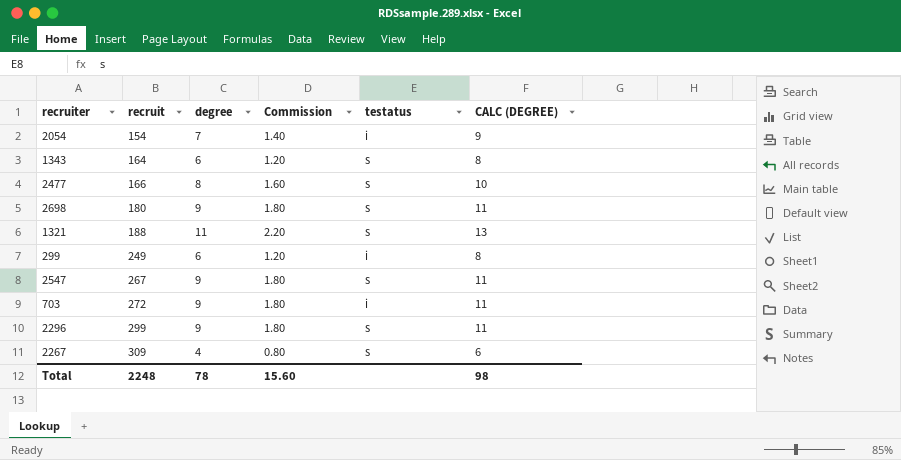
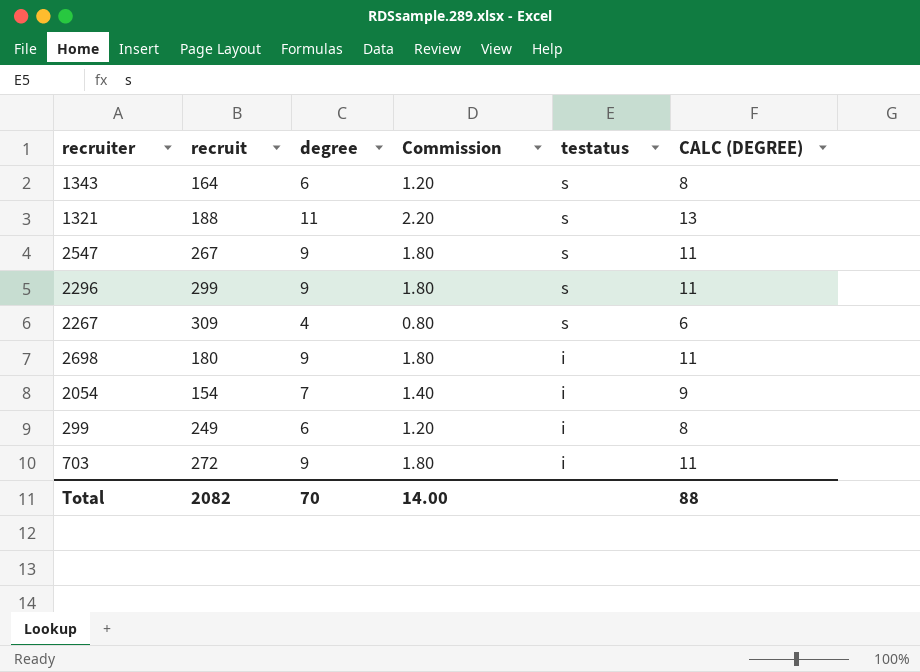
row order: recruit ascending -> testatus descending
row 2477: 166 | 8 | 1.60 | s | 10 -> none
2698 | testatus: s -> i
Total | recruit: 2248 -> 2082
Total | degree: 78 -> 70
Total | Commission: 15.60 -> 14.00
Total | CALC (DEGREE): 98 -> 88

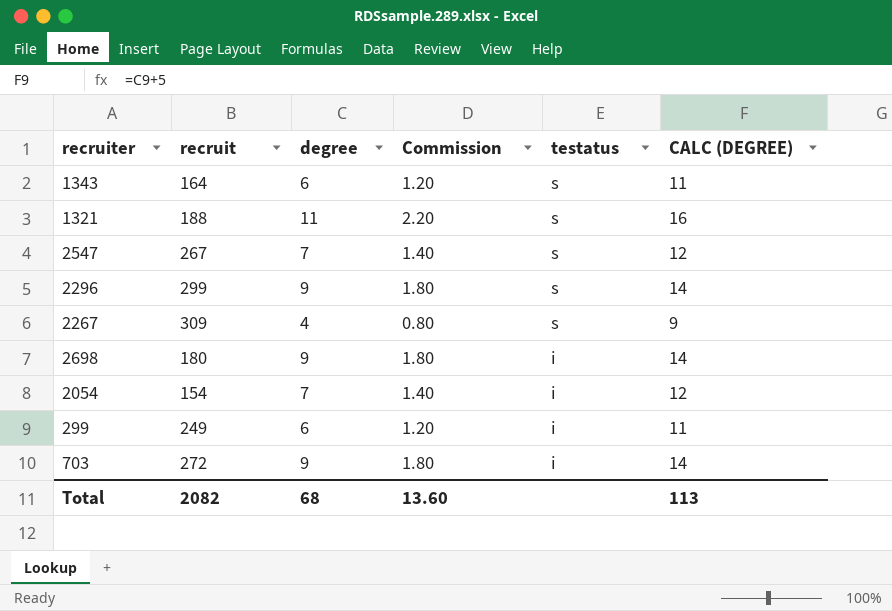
column CALC (DEGREE) | formula: [degree] + 2 -> [degree] + 5
2547 | degree: 9 -> 7
2547 | Commission: 1.80 -> 1.40
Total | degree: 70 -> 68
Total | Commission: 14.00 -> 13.60
Total | CALC (DEGREE): 88 -> 113

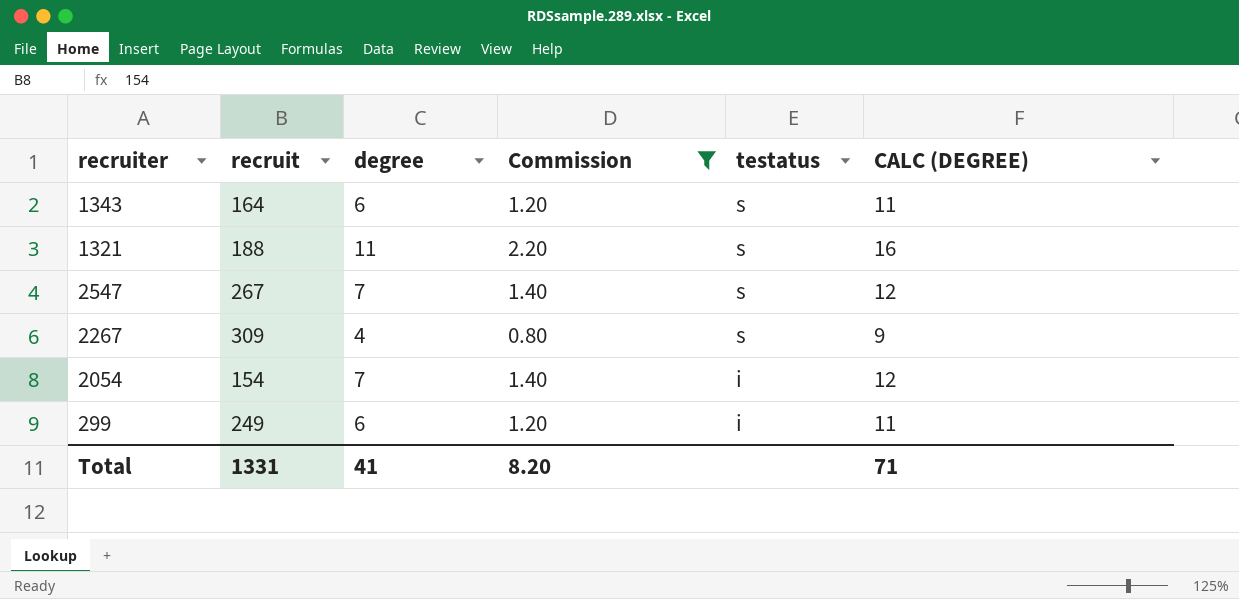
filter: none -> Commission != 1.80
Total | recruit: 2082 -> 1331
Total | degree: 68 -> 41
Total | Commission: 13.60 -> 8.20
Total | CALC (DEGREE): 113 -> 71

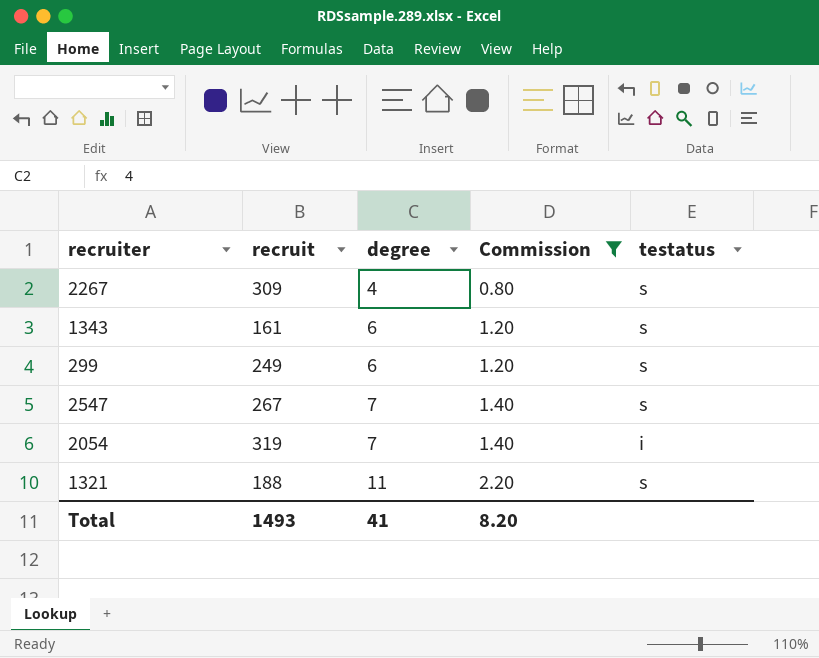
row order: testatus descending -> degree ascending
column CALC (DEGREE) | formula: [degree] + 5 -> none
1343 | recruit: 164 -> 161
299 | testatus: i -> s
2054 | recruit: 154 -> 319
Total | recruit: 1331 -> 1493

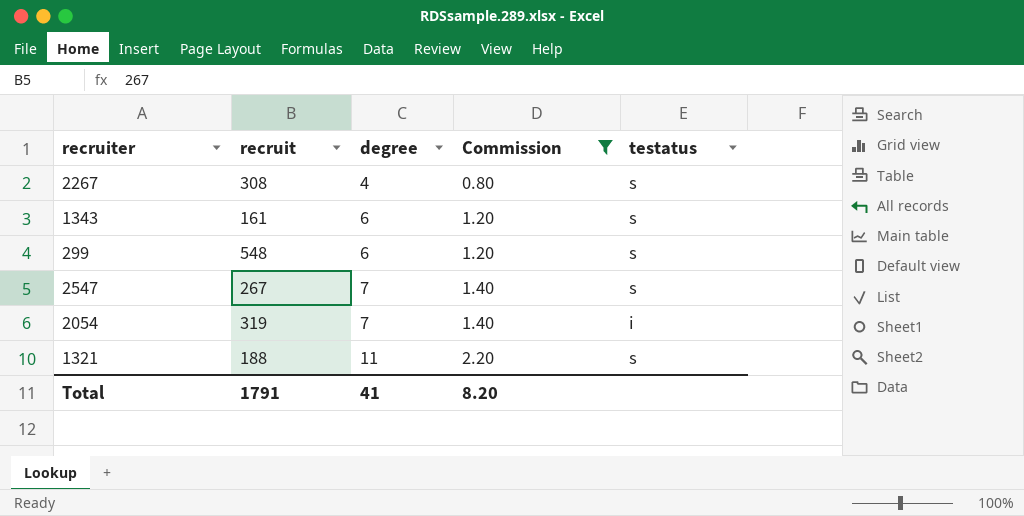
2267 | recruit: 309 -> 308
299 | recruit: 249 -> 548
Total | recruit: 1493 -> 1791

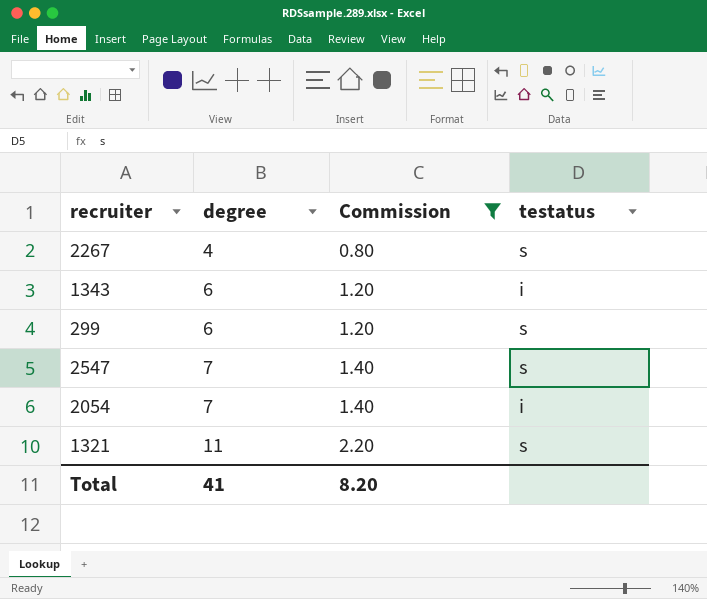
column recruit | position: 2 -> none
1343 | testatus: s -> i

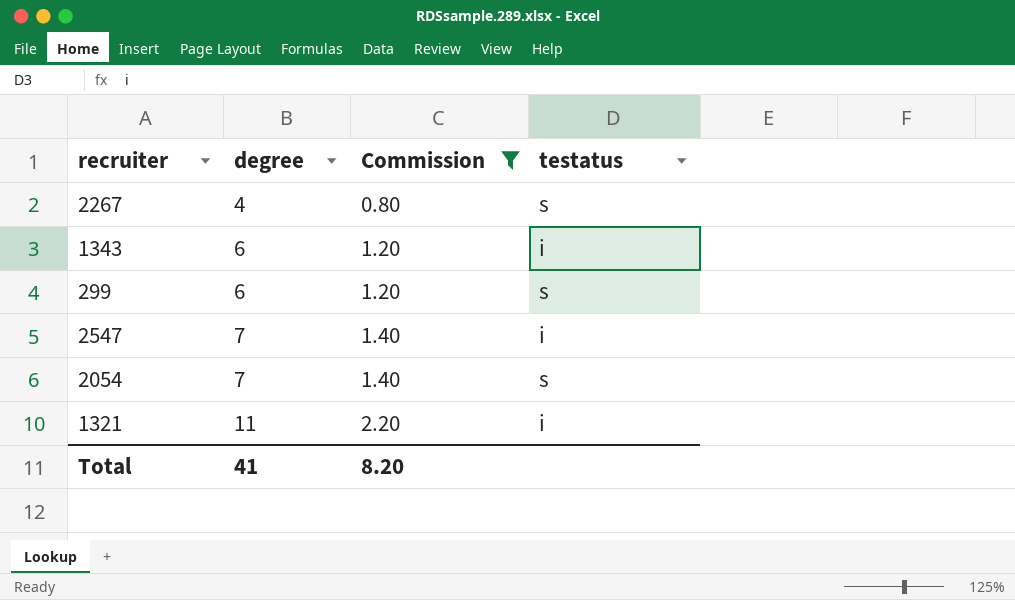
2547 | testatus: s -> i
2054 | testatus: i -> s
1321 | testatus: s -> i

